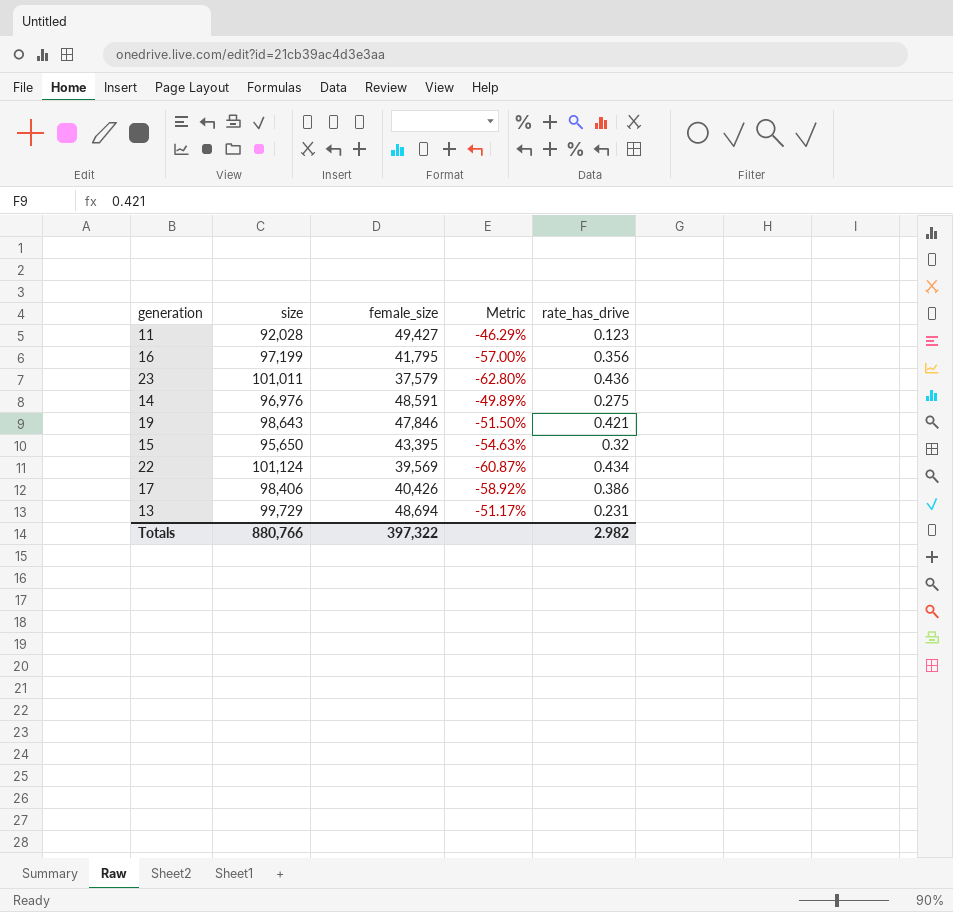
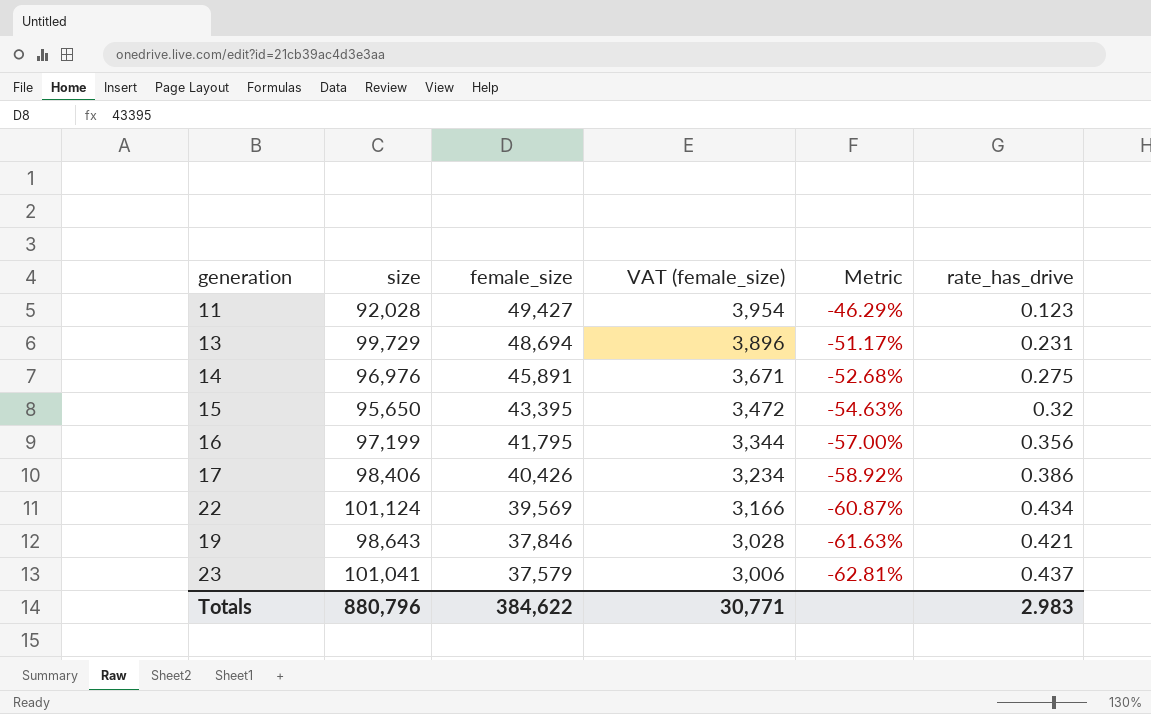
row order: none -> female_size descending
column VAT (female_size) | formula: none -> [female_size] * 0.08
14 | female_size: 48,591 -> 45,891
14 | Metric: -49.89% -> -52.68%
19 | female_size: 47,846 -> 37,846
19 | Metric: -51.50% -> -61.63%
23 | size: 101,011 -> 101,041
23 | Metric: -62.80% -> -62.81%
23 | rate_has_drive: 0.436 -> 0.437
Totals | size: 880,766 -> 880,796
Totals | female_size: 397,322 -> 384,622
Totals | rate_has_drive: 2.982 -> 2.983

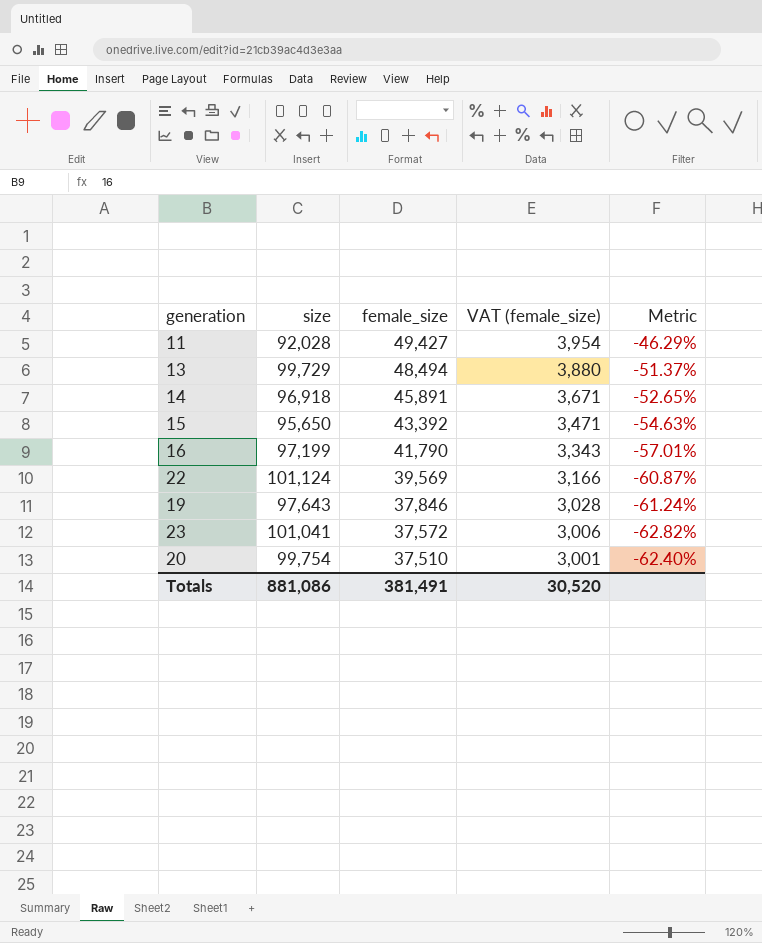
column rate_has_drive | position: 6 -> none
row 17: 98,406 | 40,426 | 3,234 | -58.92% | 0.386 -> none
13 | female_size: 48,694 -> 48,494
13 | VAT (female_size): 3,896 -> 3,880
13 | Metric: -51.17% -> -51.37%
14 | size: 96,976 -> 96,918
14 | Metric: -52.68% -> -52.65%
15 | female_size: 43,395 -> 43,392
15 | VAT (female_size): 3,472 -> 3,471
16 | female_size: 41,795 -> 41,790
16 | VAT (female_size): 3,344 -> 3,343
16 | Metric: -57.00% -> -57.01%
19 | size: 98,643 -> 97,643
19 | Metric: -61.63% -> -61.24%
23 | female_size: 37,579 -> 37,572
23 | Metric: -62.81% -> -62.82%
row 20: none -> 99,754 | 37,510 | 3,001 | -62.40%
Totals | size: 880,796 -> 881,086
Totals | female_size: 384,622 -> 381,491
Totals | VAT (female_size): 30,771 -> 30,520

